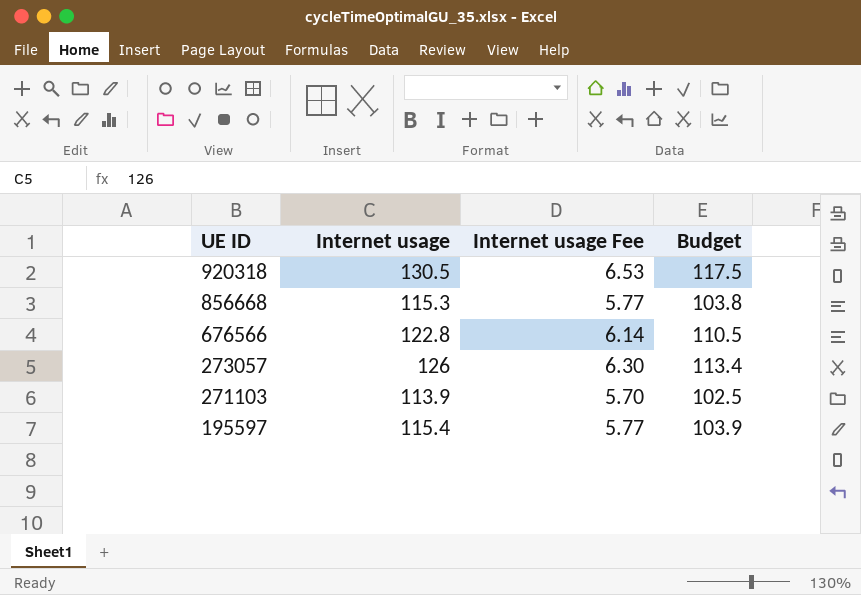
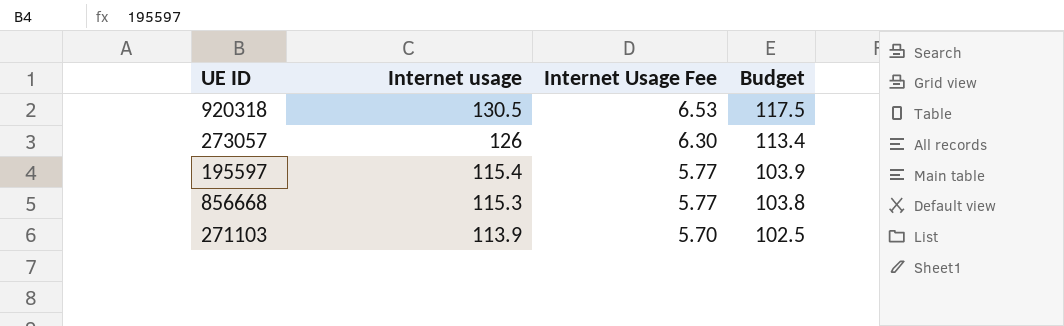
row order: UE ID descending -> Internet usage descending
column name: Internet usage Fee -> Internet Usage Fee
row 676566: 122.8 | 6.14 | 110.5 -> none

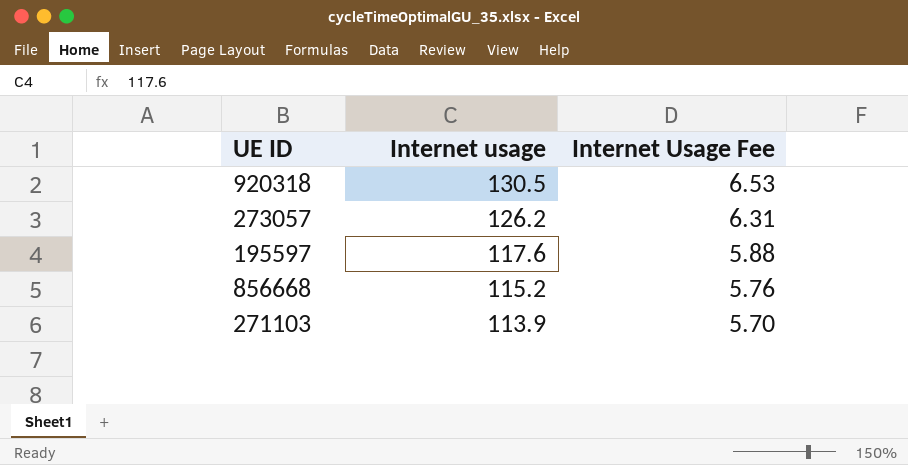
column Budget | formula: [Internet usage] * 0.9 -> none
273057 | Internet usage: 126 -> 126.2
273057 | Internet Usage Fee: 6.30 -> 6.31
195597 | Internet usage: 115.4 -> 117.6
195597 | Internet Usage Fee: 5.77 -> 5.88
856668 | Internet usage: 115.3 -> 115.2
856668 | Internet Usage Fee: 5.77 -> 5.76

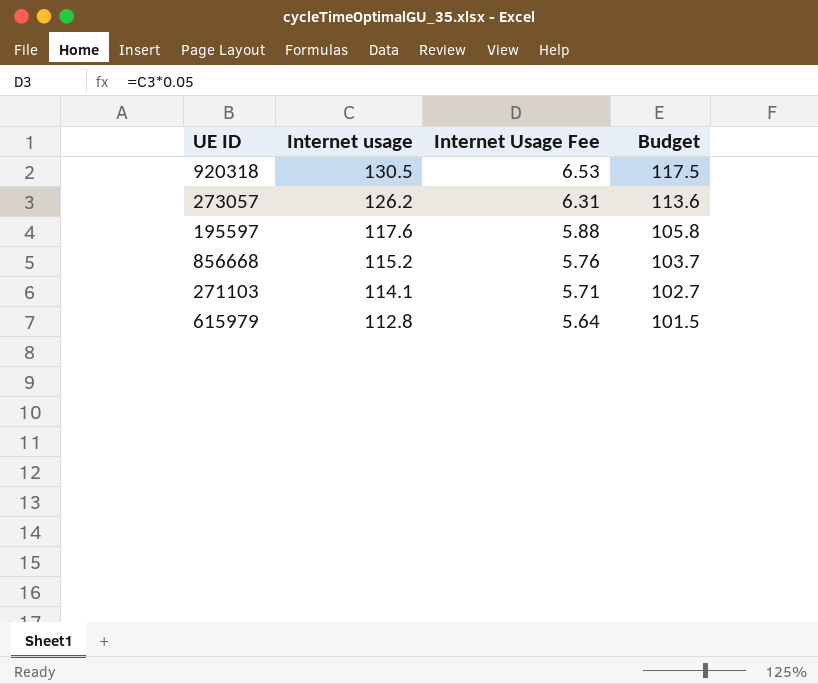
column Budget | formula: none -> [Internet usage] * 0.9
271103 | Internet usage: 113.9 -> 114.1
271103 | Internet Usage Fee: 5.70 -> 5.71
row 615979: none -> 112.8 | 5.64 | 101.5

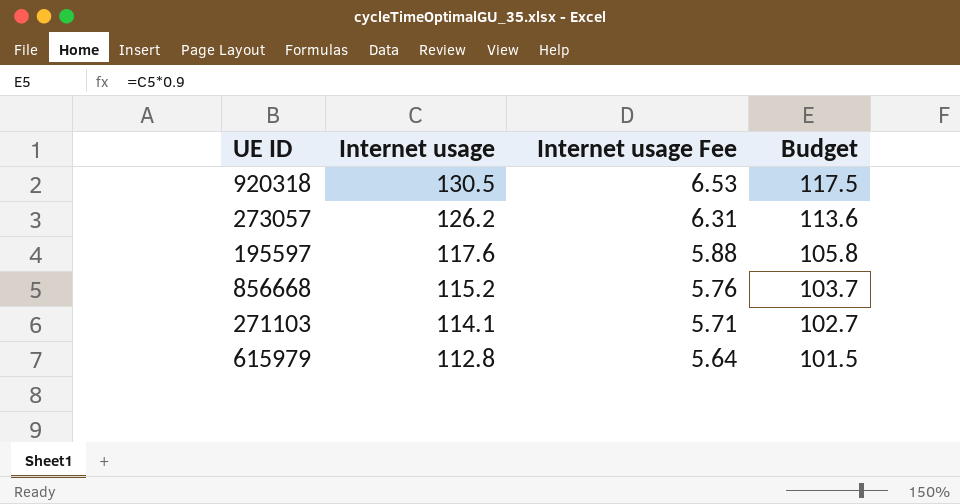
column name: Internet Usage Fee -> Internet usage Fee

